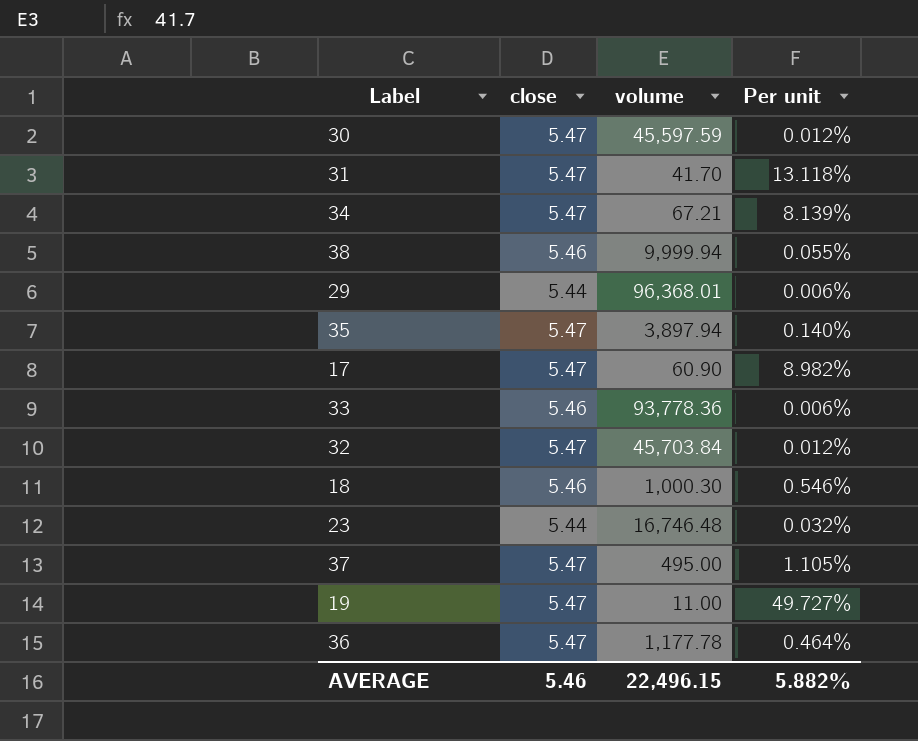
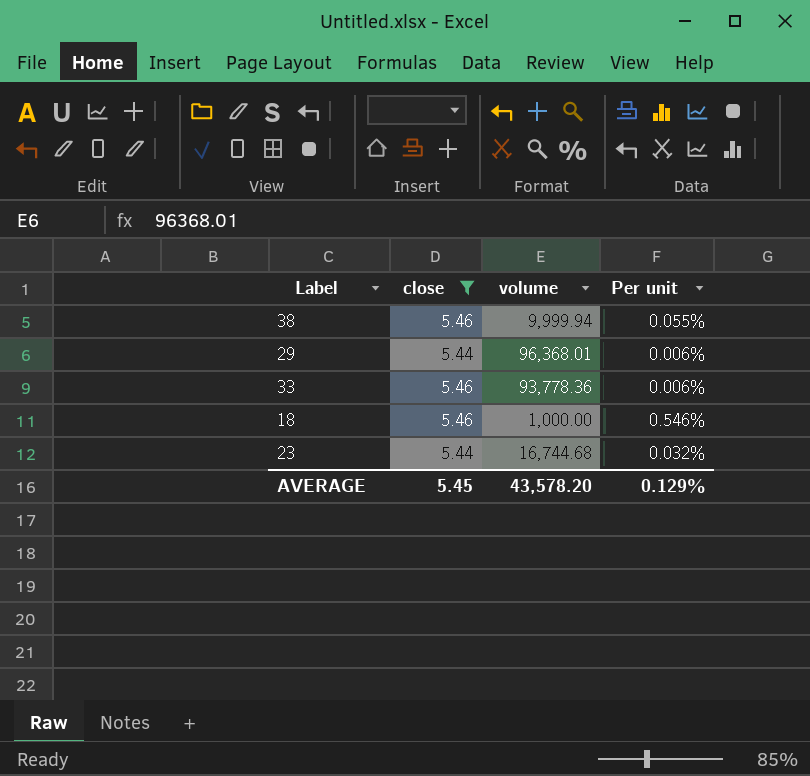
filter: none -> close != 5.47
18 | volume: 1,000.30 -> 1,000.00
23 | volume: 16,746.48 -> 16,744.68
AVERAGE | close: 5.46 -> 5.45
AVERAGE | volume: 22,496.15 -> 43,578.20
AVERAGE | Per unit: 5.882% -> 0.129%

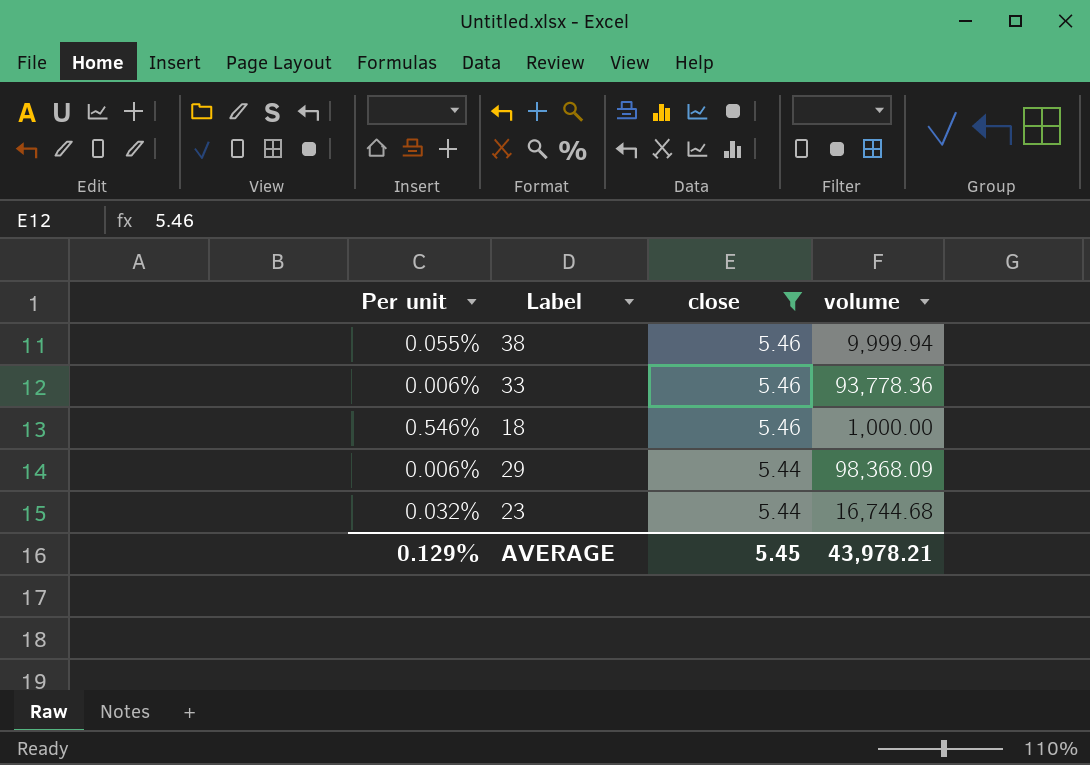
row order: none -> close descending
column Per unit | position: 4 -> 1
29 | volume: 96,368.01 -> 98,368.09
AVERAGE | volume: 43,578.20 -> 43,978.21

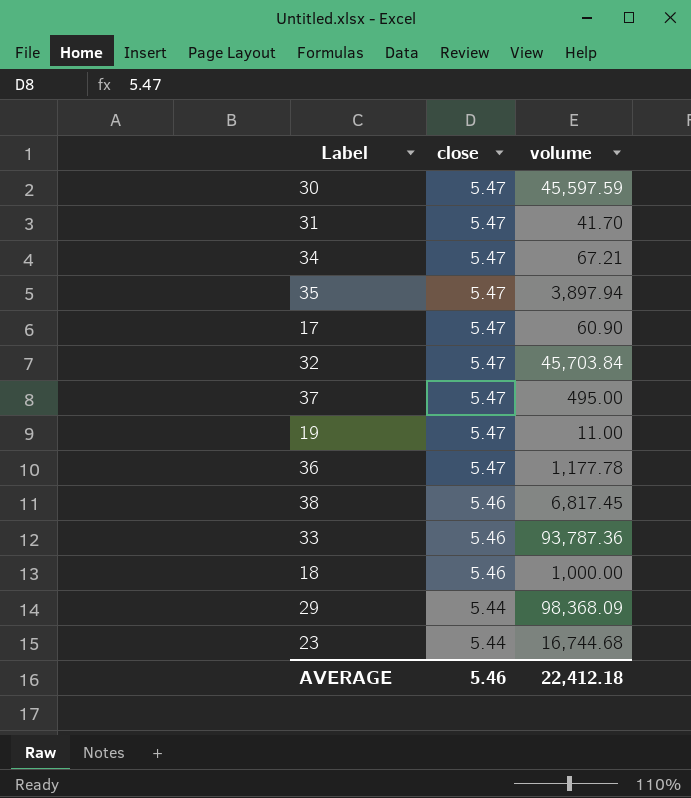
filter: close != 5.47 -> none
column Per unit | formula: [close] / [volume] -> none
38 | volume: 9,999.94 -> 6,817.45
33 | volume: 93,778.36 -> 93,787.36
AVERAGE | close: 5.45 -> 5.46
AVERAGE | volume: 43,978.21 -> 22,412.18

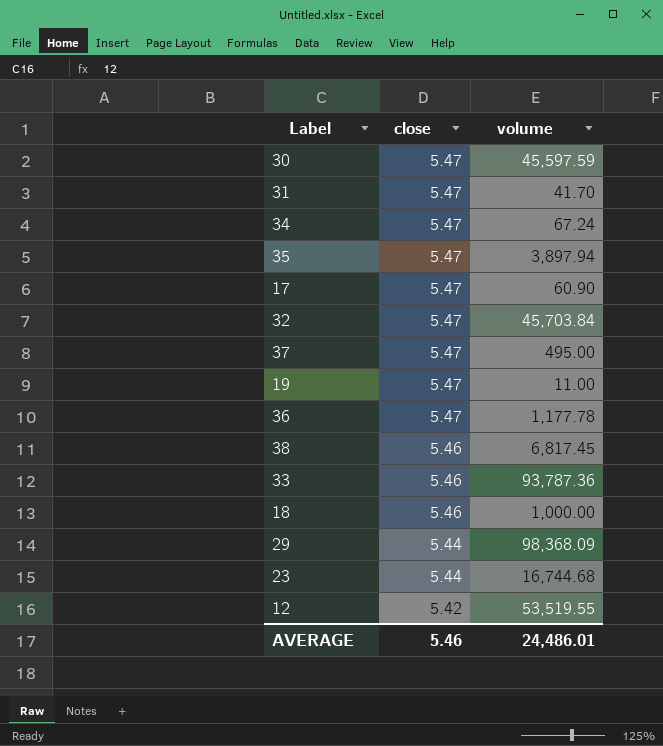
34 | volume: 67.21 -> 67.24
row 12: none -> 5.42 | 53,519.55
AVERAGE | volume: 22,412.18 -> 24,486.01

